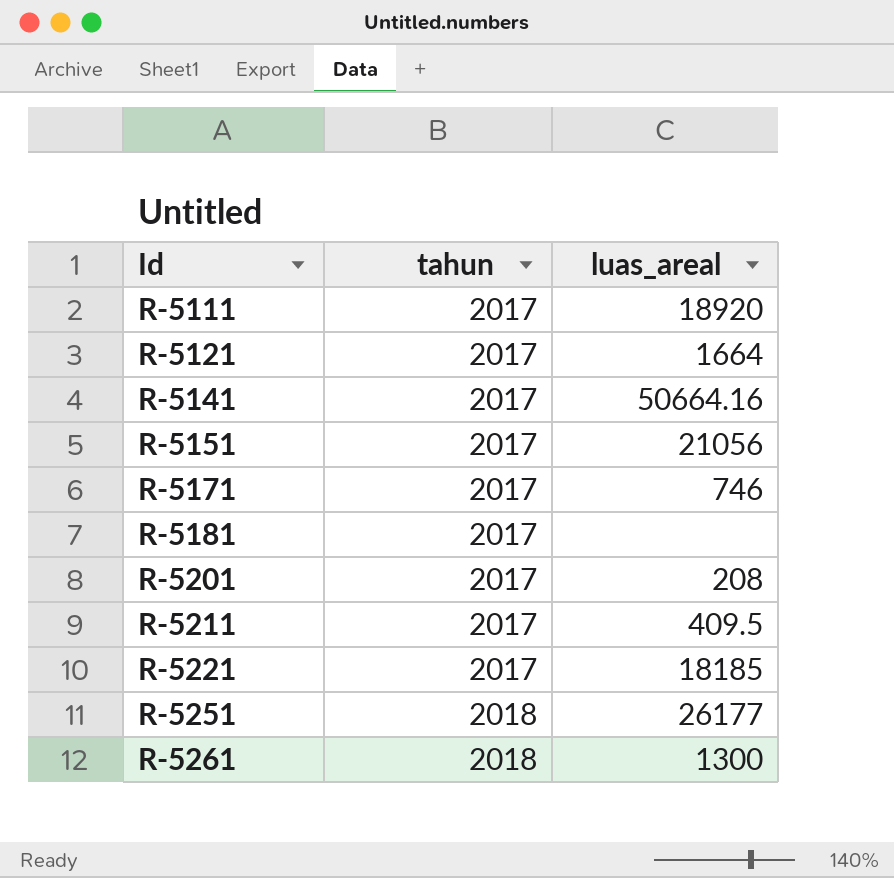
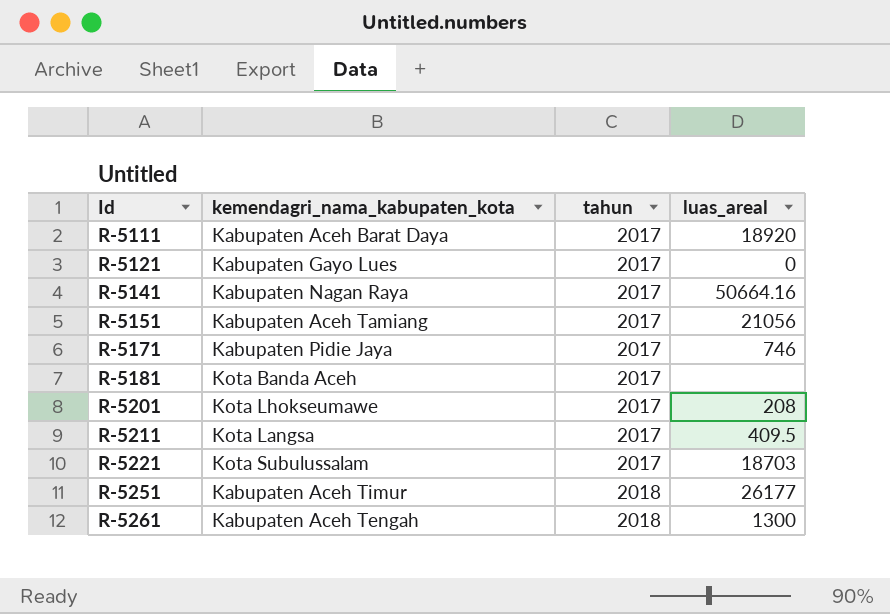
column kemendagri_nama_kabupaten_kota | position: none -> 2
R-5121 | luas_areal: 1664 -> 0
R-5221 | luas_areal: 18185 -> 18703

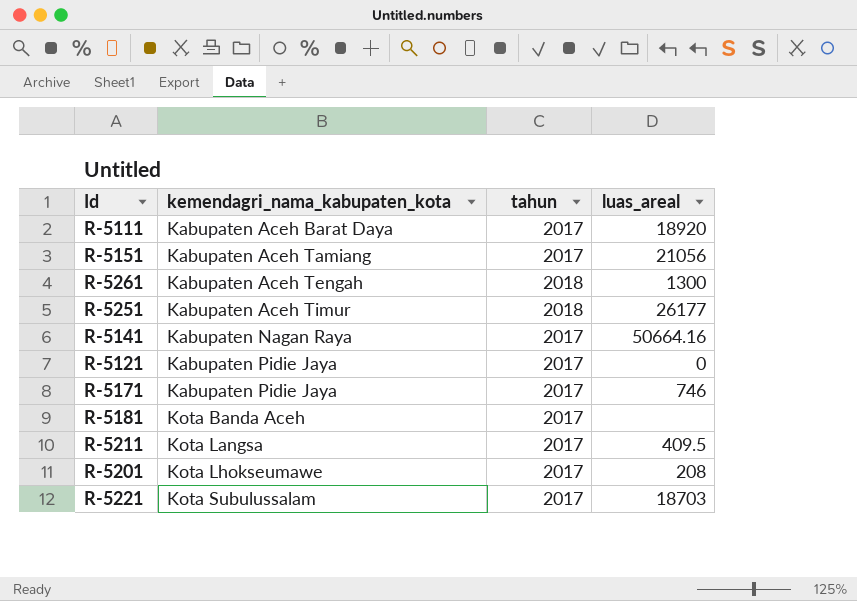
row order: Id ascending -> kemendagri_nama_kabupaten_kota ascending
R-5121 | kemendagri_nama_kabupaten_kota: Kabupaten Gayo Lues -> Kabupaten Pidie Jaya

